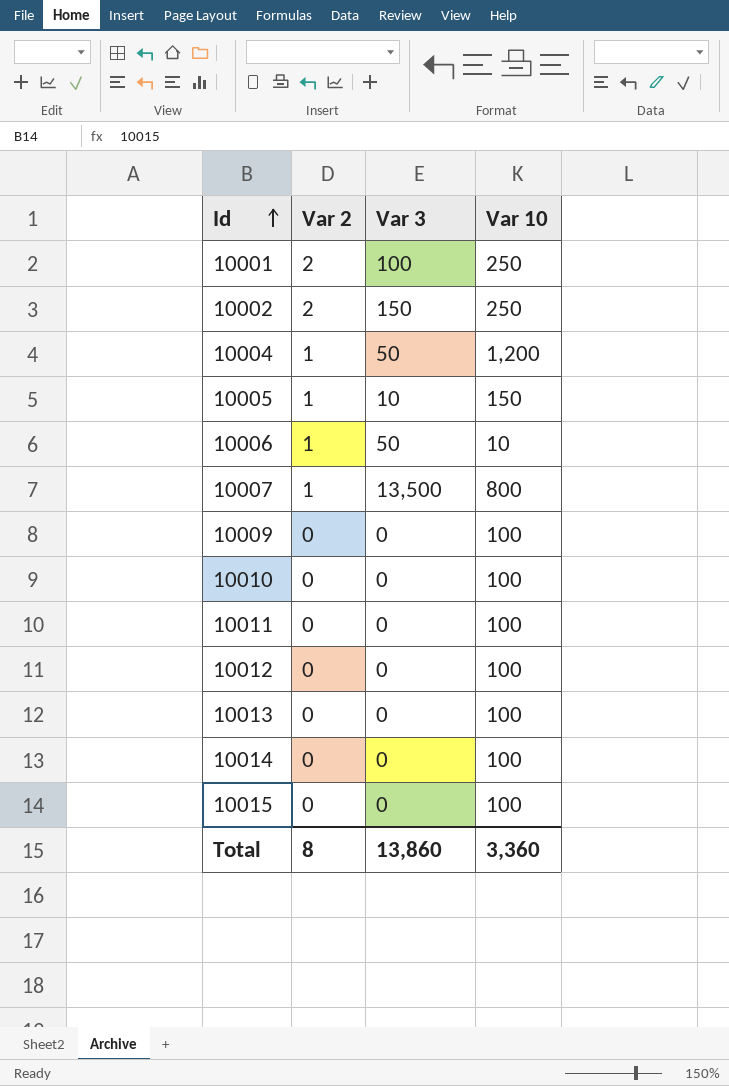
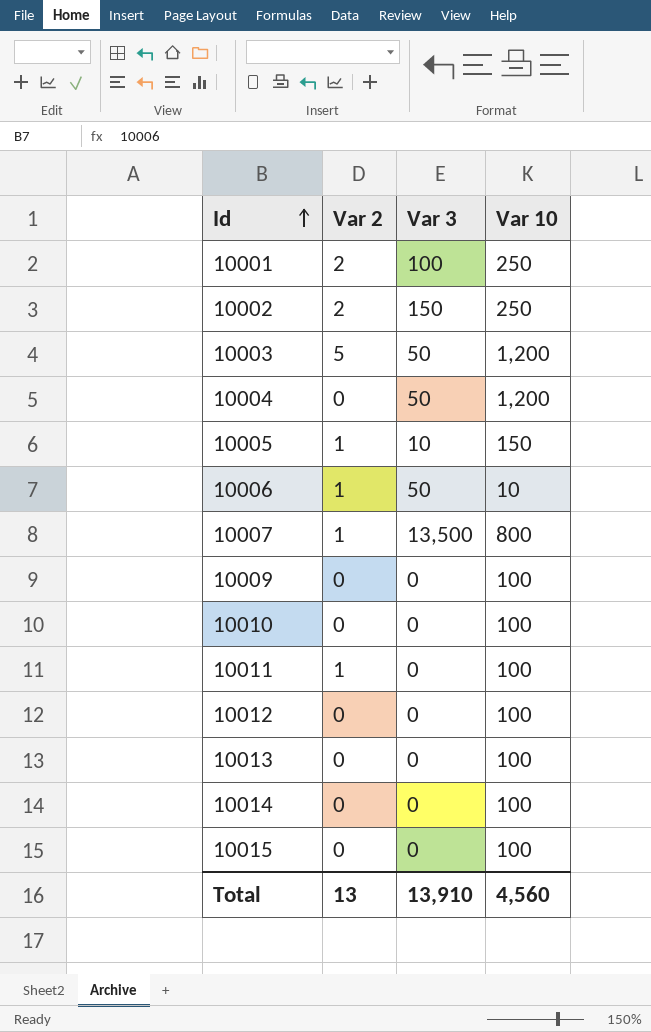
row 10003: none -> 5 | 50 | 1,200
10004 | Var 2: 1 -> 0
10011 | Var 2: 0 -> 1
Total | Var 2: 8 -> 13
Total | Var 3: 13,860 -> 13,910
Total | Var 10: 3,360 -> 4,560

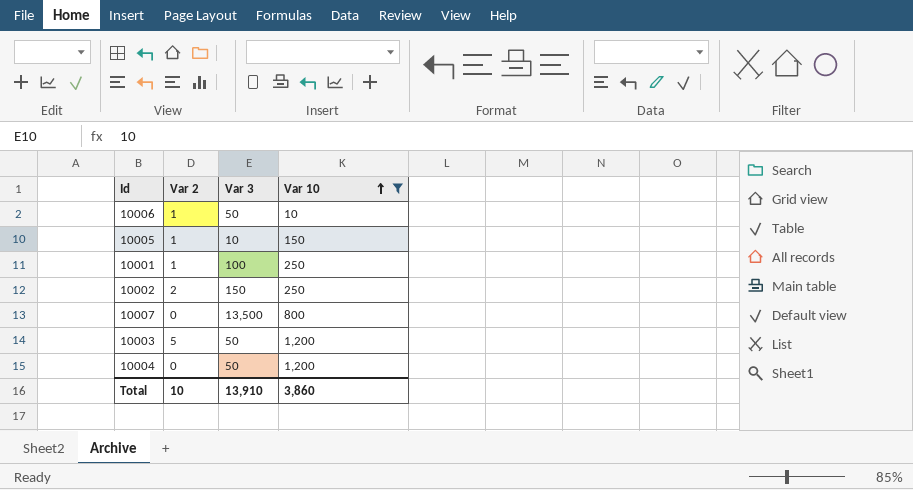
filter: none -> Var 10 != 100
row order: Id ascending -> Var 10 ascending
10001 | Var 2: 2 -> 1
10007 | Var 2: 1 -> 0
Total | Var 2: 13 -> 10
Total | Var 10: 4,560 -> 3,860

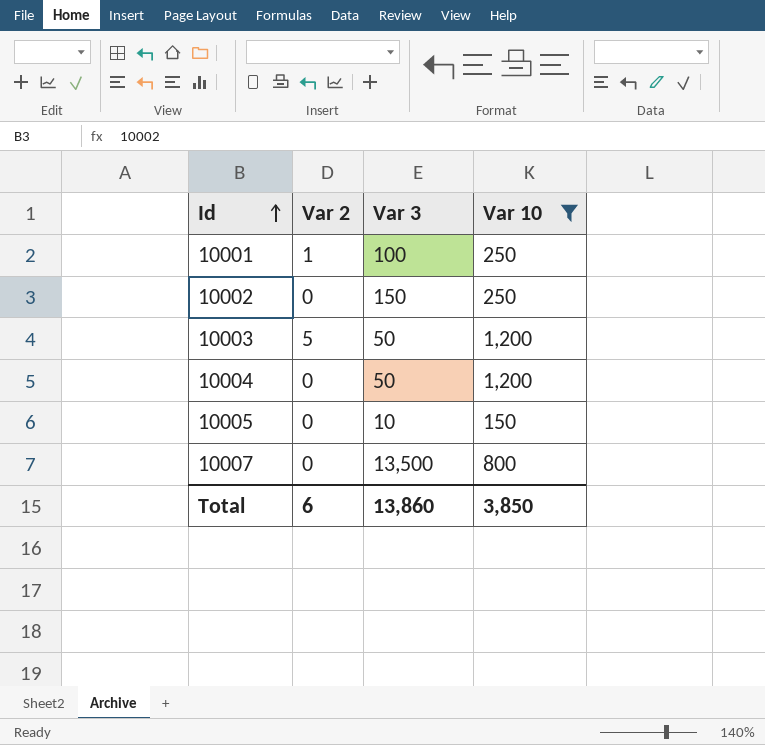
row order: Var 10 ascending -> Id ascending
row 10006: 1 | 50 | 10 -> none
10002 | Var 2: 2 -> 0
10005 | Var 2: 1 -> 0
Total | Var 2: 10 -> 6
Total | Var 3: 13,910 -> 13,860
Total | Var 10: 3,860 -> 3,850

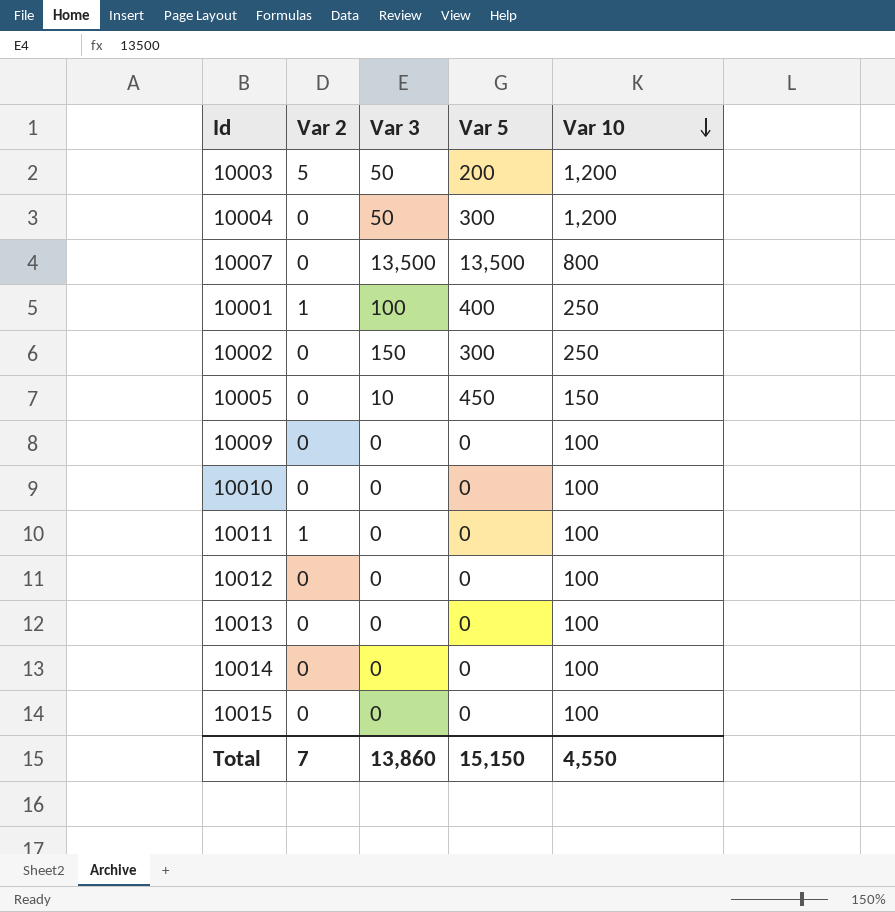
filter: Var 10 != 100 -> none
row order: Id ascending -> Var 10 descending
column Var 5 | position: none -> 4
Total | Var 2: 6 -> 7
Total | Var 10: 3,850 -> 4,550

